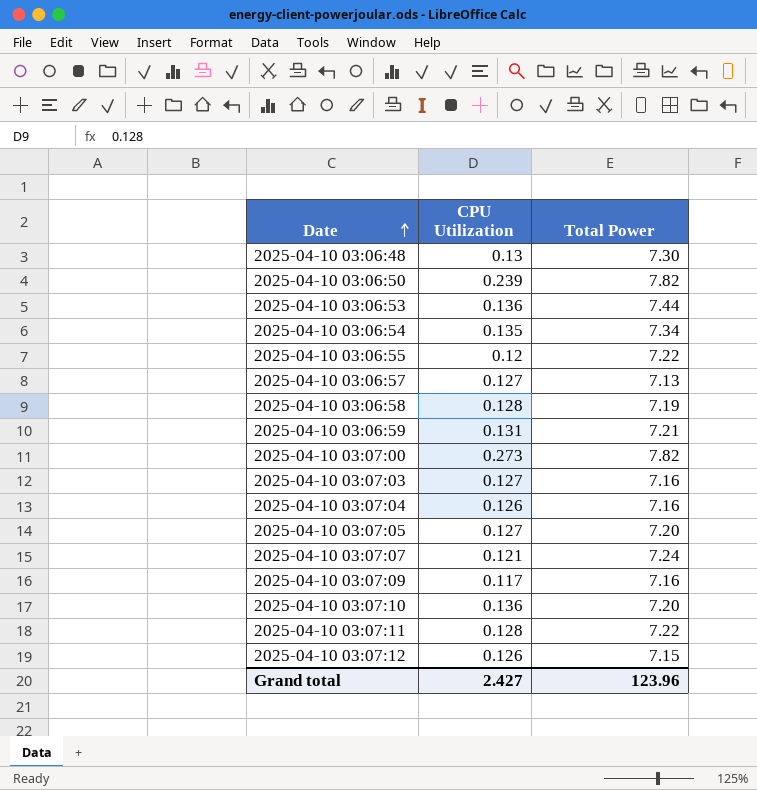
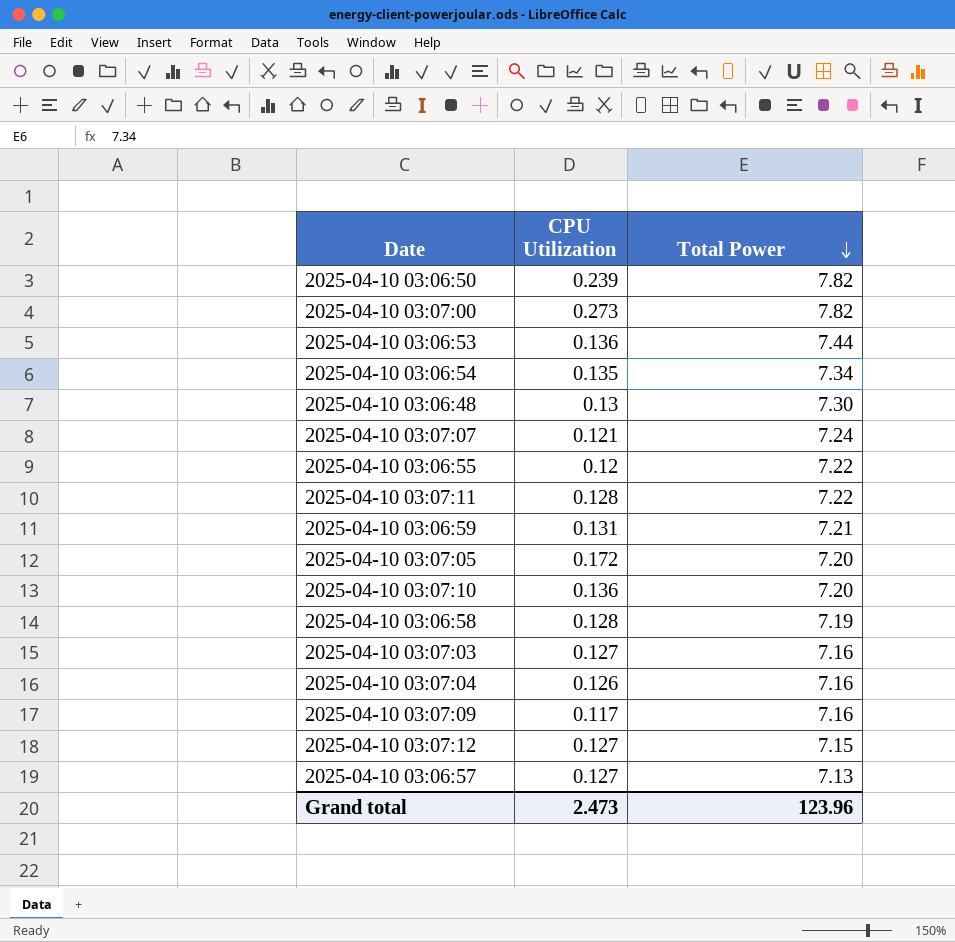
row order: Date ascending -> Total Power descending
2025-04-10 03:07:05 | CPU Utilization: 0.127 -> 0.172
2025-04-10 03:07:12 | CPU Utilization: 0.126 -> 0.127
Grand total | CPU Utilization: 2.427 -> 2.473

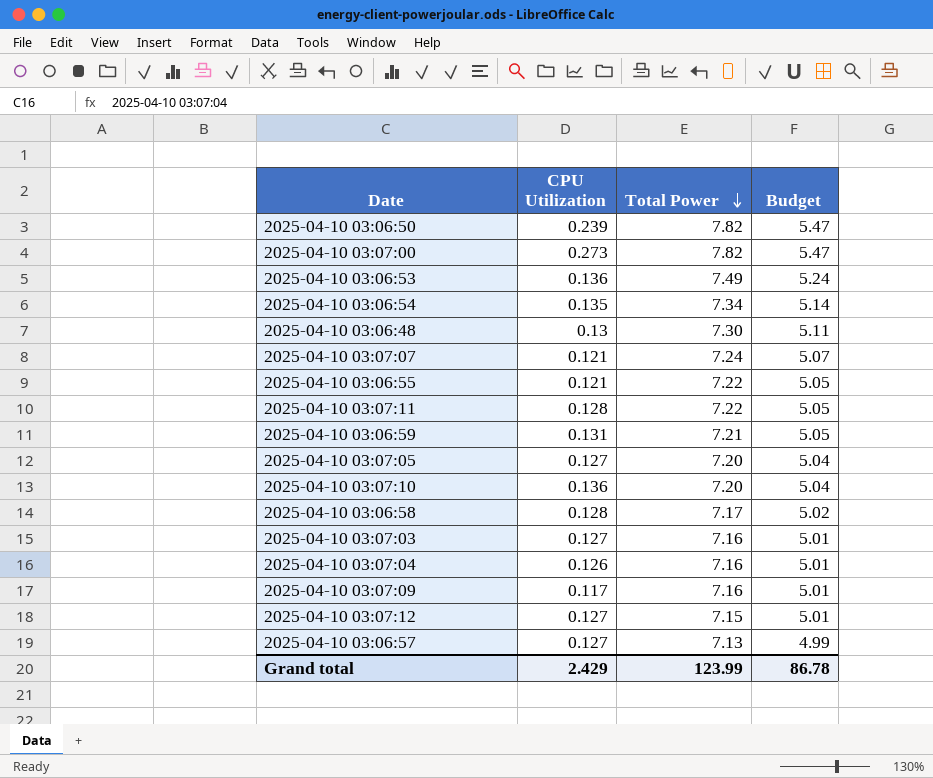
column Budget | formula: none -> [Total Power] * 0.7
2025-04-10 03:06:53 | Total Power: 7.44 -> 7.49
2025-04-10 03:06:55 | CPU Utilization: 0.12 -> 0.121
2025-04-10 03:07:05 | CPU Utilization: 0.172 -> 0.127
2025-04-10 03:06:58 | Total Power: 7.19 -> 7.17
Grand total | CPU Utilization: 2.473 -> 2.429
Grand total | Total Power: 123.96 -> 123.99

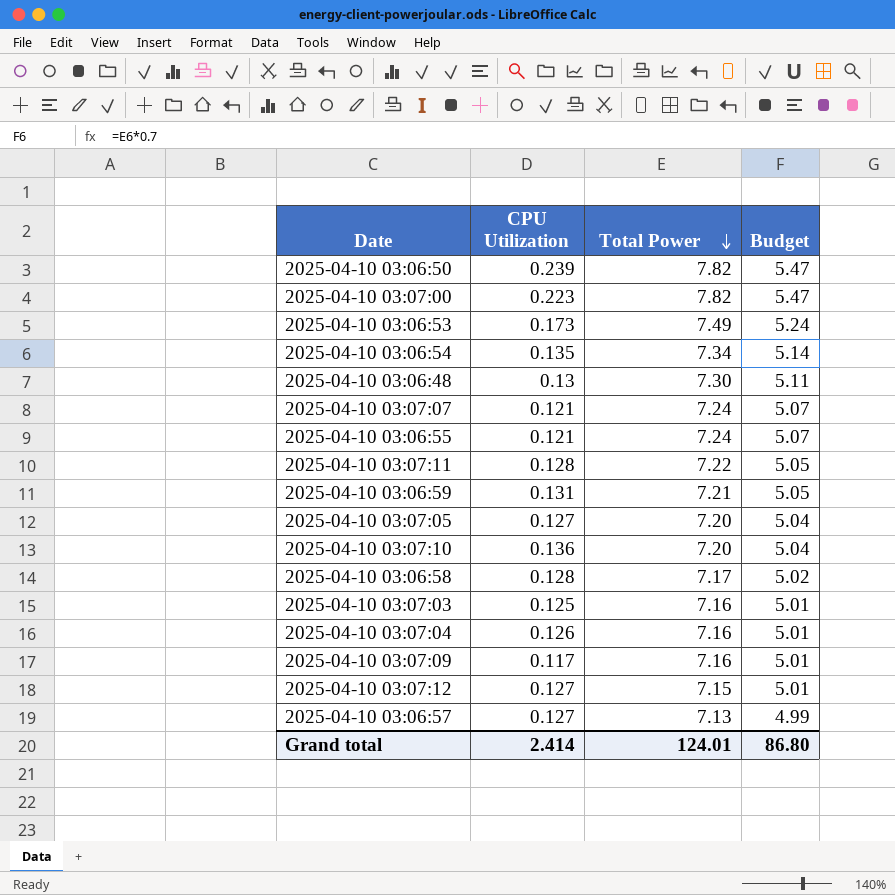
2025-04-10 03:07:00 | CPU Utilization: 0.273 -> 0.223
2025-04-10 03:06:53 | CPU Utilization: 0.136 -> 0.173
2025-04-10 03:06:55 | Total Power: 7.22 -> 7.24
2025-04-10 03:06:55 | Budget: 5.05 -> 5.07
2025-04-10 03:07:03 | CPU Utilization: 0.127 -> 0.125
Grand total | CPU Utilization: 2.429 -> 2.414
Grand total | Total Power: 123.99 -> 124.01
Grand total | Budget: 86.78 -> 86.80

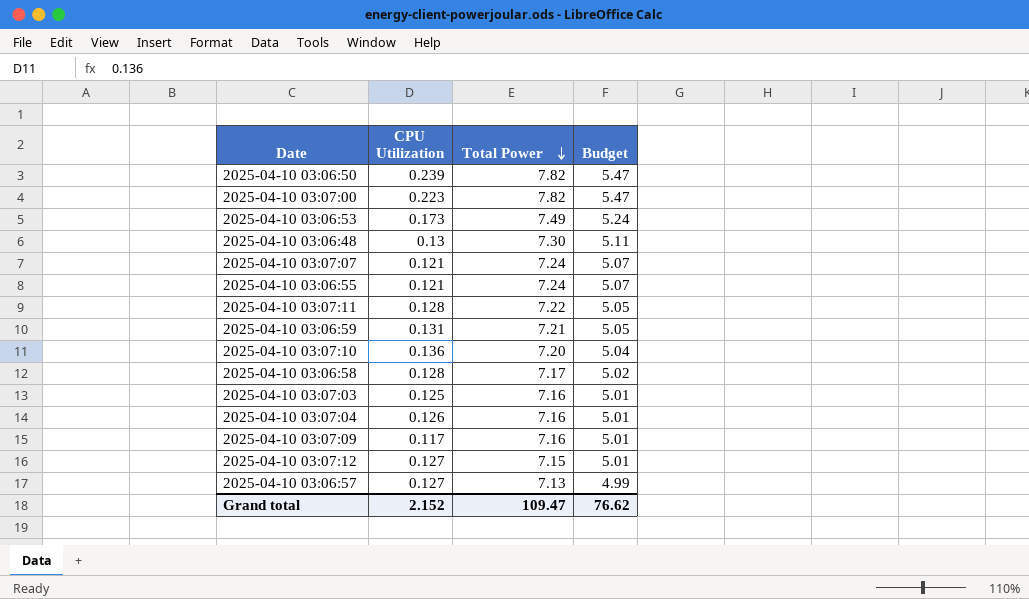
row 2025-04-10 03:06:54: 0.135 | 7.34 | 5.14 -> none
row 2025-04-10 03:07:05: 0.127 | 7.20 | 5.04 -> none
Grand total | CPU Utilization: 2.414 -> 2.152
Grand total | Total Power: 124.01 -> 109.47
Grand total | Budget: 86.80 -> 76.62

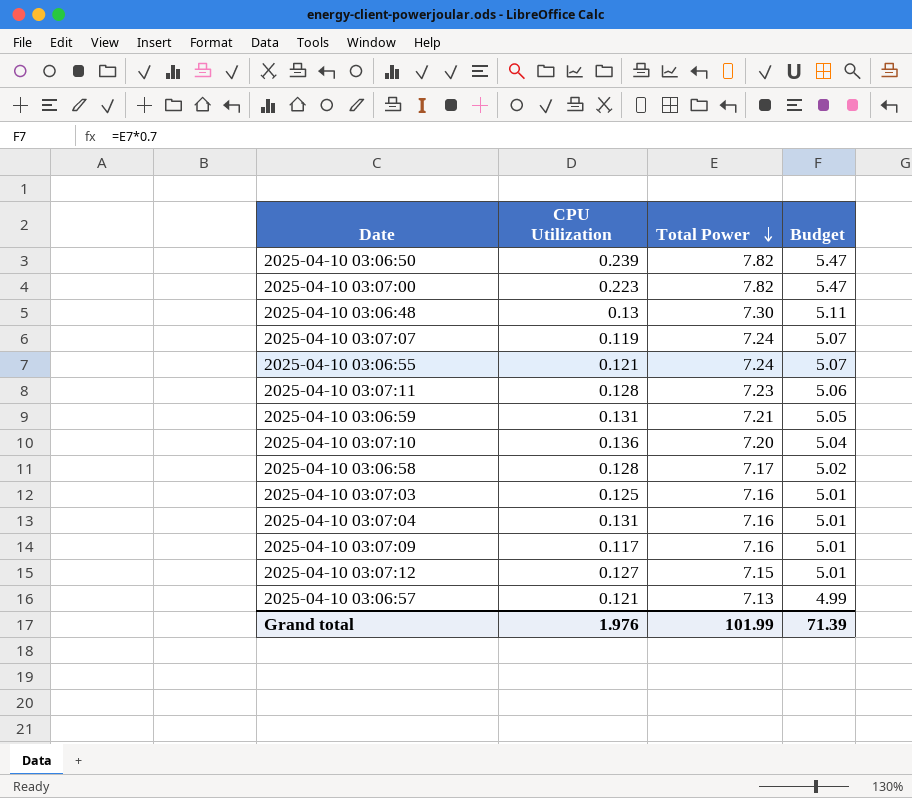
row 2025-04-10 03:06:53: 0.173 | 7.49 | 5.24 -> none
2025-04-10 03:07:07 | CPU Utilization: 0.121 -> 0.119
2025-04-10 03:07:11 | Total Power: 7.22 -> 7.23
2025-04-10 03:07:11 | Budget: 5.05 -> 5.06
2025-04-10 03:07:04 | CPU Utilization: 0.126 -> 0.131
2025-04-10 03:06:57 | CPU Utilization: 0.127 -> 0.121
Grand total | CPU Utilization: 2.152 -> 1.976
Grand total | Total Power: 109.47 -> 101.99
Grand total | Budget: 76.62 -> 71.39

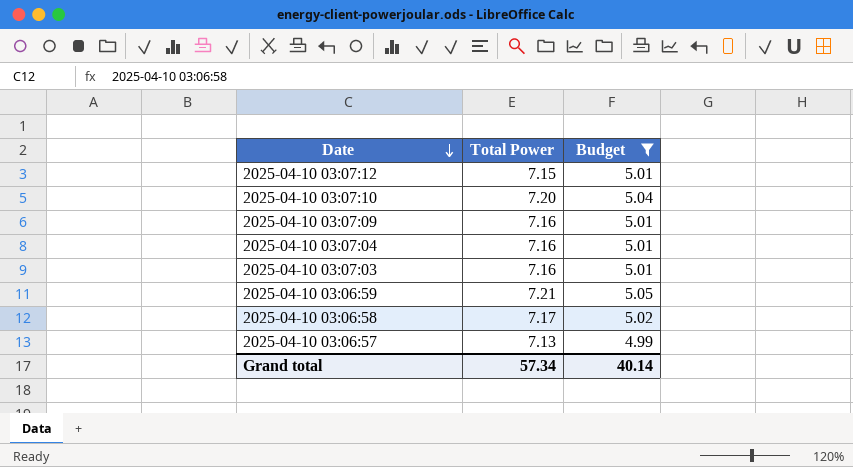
filter: none -> Budget <= 5.05
row order: Total Power descending -> Date descending
column CPU Utilization | position: 2 -> none
Grand total | Total Power: 101.99 -> 57.34
Grand total | Budget: 71.39 -> 40.14

